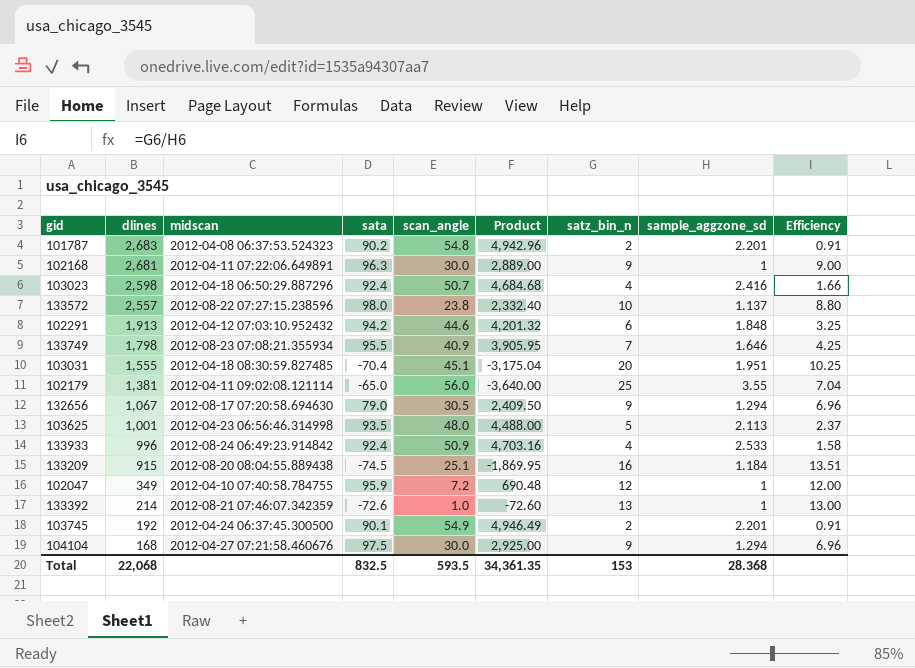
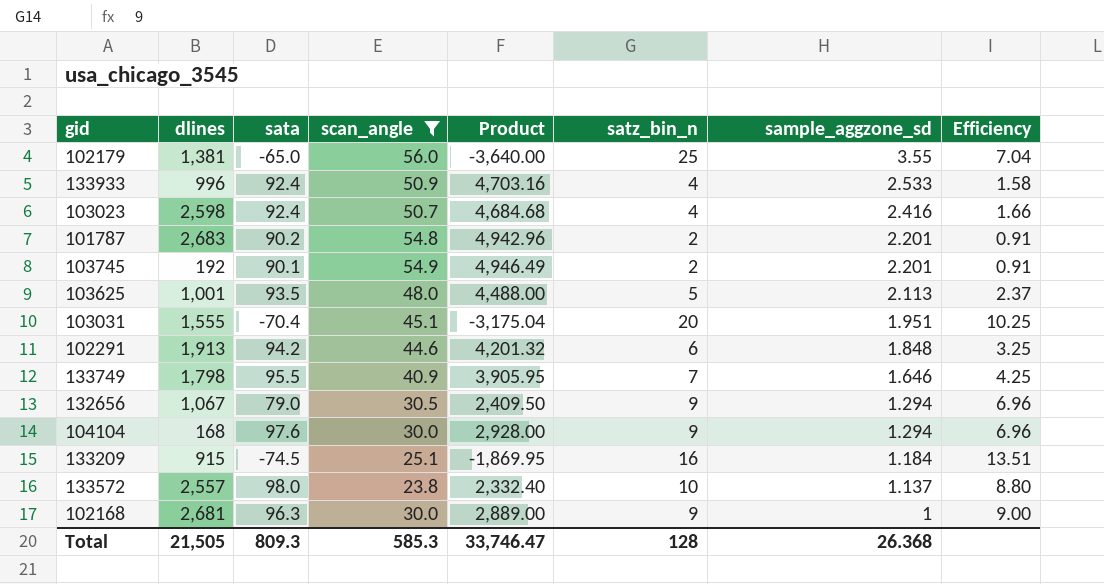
filter: none -> scan_angle >= 23.8
row order: dlines descending -> sample_aggzone_sd descending
column midscan | position: 3 -> none
104104 | sata: 97.5 -> 97.6
104104 | Product: 2,925.00 -> 2,928.00
Total | dlines: 22,068 -> 21,505
Total | sata: 832.5 -> 809.3
Total | scan_angle: 593.5 -> 585.3
Total | Product: 34,361.35 -> 33,746.47
Total | satz_bin_n: 153 -> 128
Total | sample_aggzone_sd: 28.368 -> 26.368

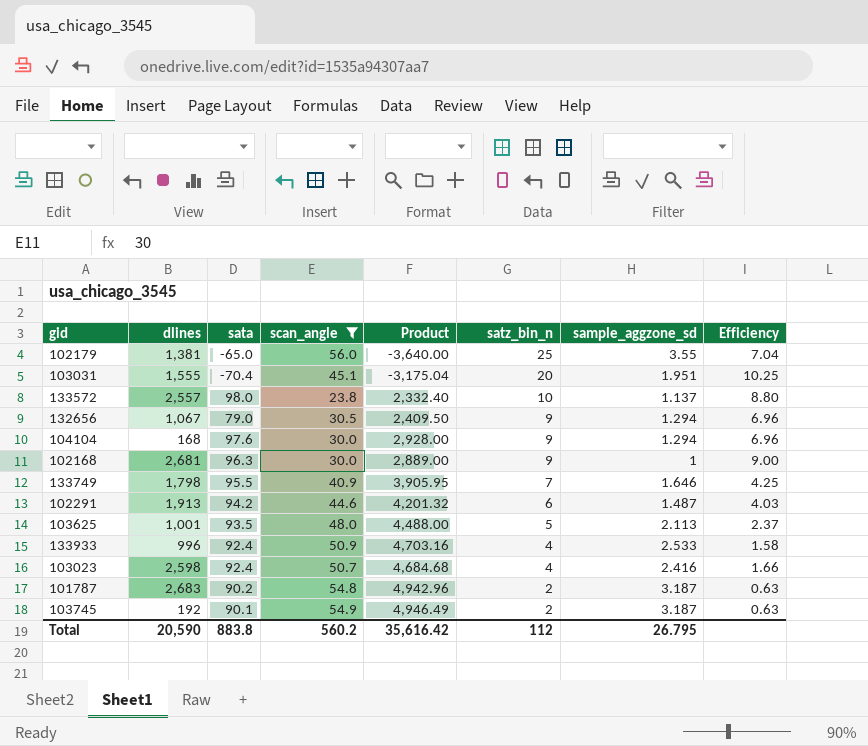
row order: sample_aggzone_sd descending -> satz_bin_n descending
row 133209: 915 | -74.5 | 25.1 | -1,869.95 | 16 | 1.184 | 13.51 -> none
102291 | sample_aggzone_sd: 1.848 -> 1.487
102291 | Efficiency: 3.25 -> 4.03
101787 | sample_aggzone_sd: 2.201 -> 3.187
101787 | Efficiency: 0.91 -> 0.63
103745 | sample_aggzone_sd: 2.201 -> 3.187
103745 | Efficiency: 0.91 -> 0.63
Total | dlines: 21,505 -> 20,590
Total | sata: 809.3 -> 883.8
Total | scan_angle: 585.3 -> 560.2
Total | Product: 33,746.47 -> 35,616.42
Total | satz_bin_n: 128 -> 112
Total | sample_aggzone_sd: 26.368 -> 26.795

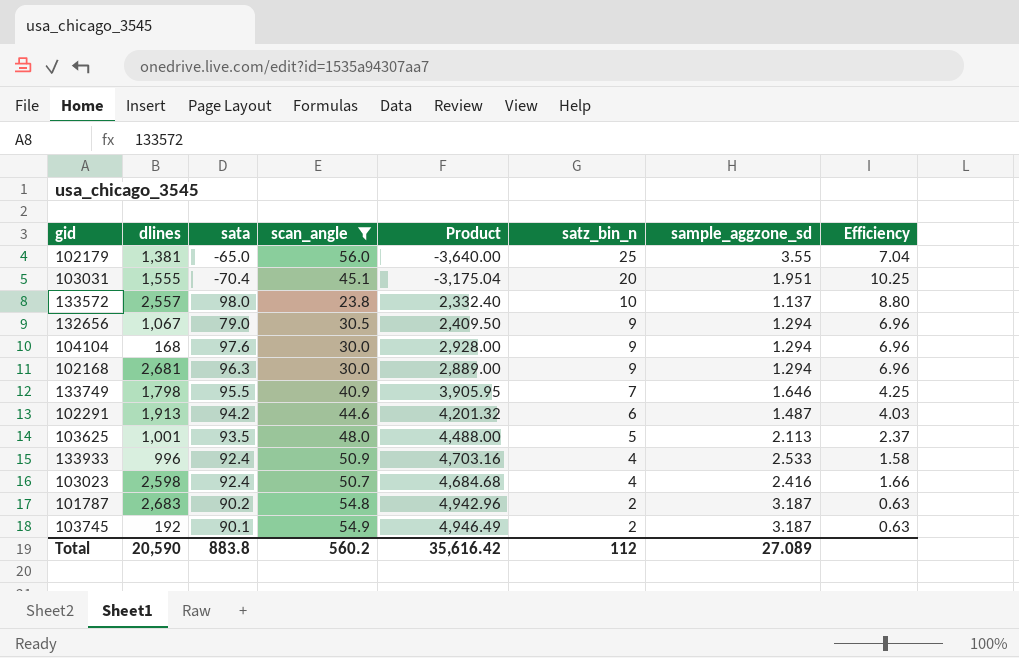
102168 | sample_aggzone_sd: 1 -> 1.294
102168 | Efficiency: 9.00 -> 6.96
Total | sample_aggzone_sd: 26.795 -> 27.089

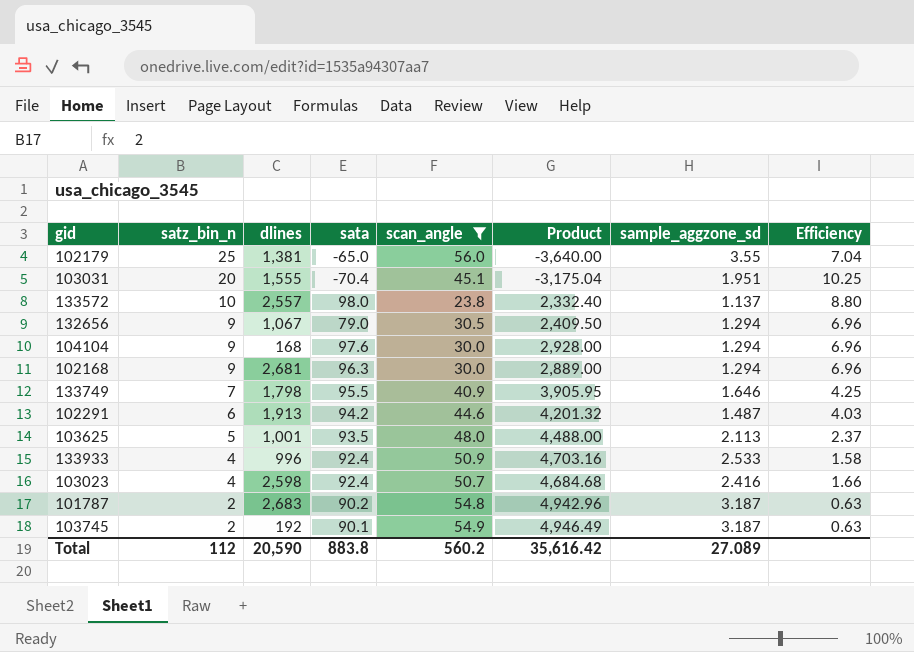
column satz_bin_n | position: 6 -> 2

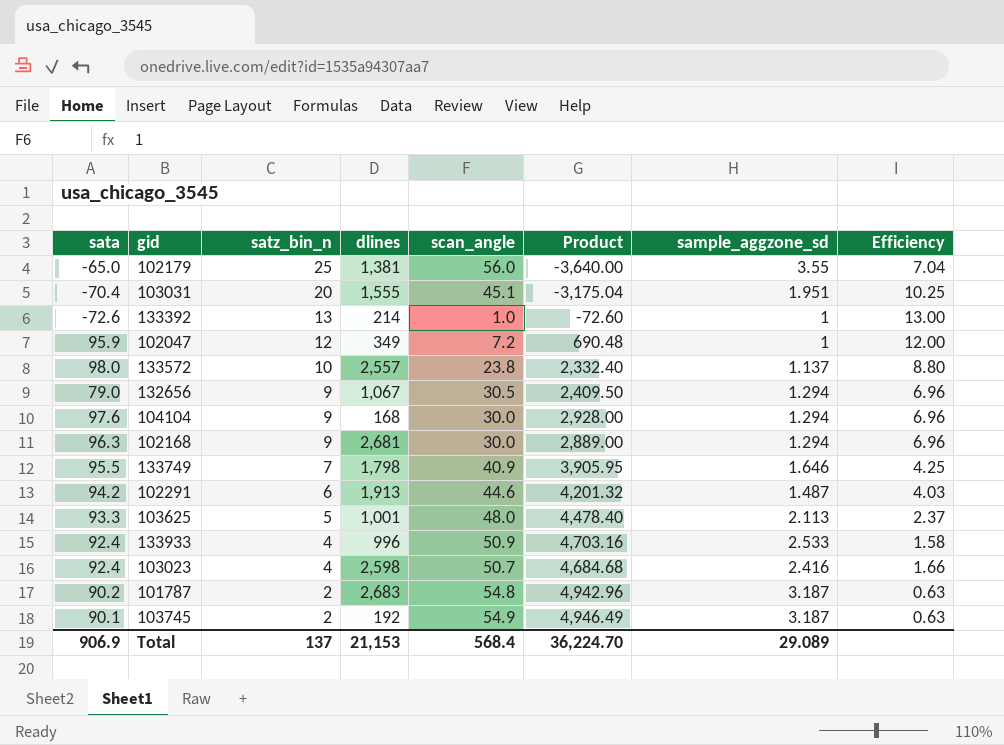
filter: scan_angle >= 23.8 -> none
column sata | position: 4 -> 1
103625 | sata: 93.5 -> 93.3
103625 | Product: 4,488.00 -> 4,478.40
Total | sata: 883.8 -> 906.9
Total | satz_bin_n: 112 -> 137
Total | dlines: 20,590 -> 21,153
Total | scan_angle: 560.2 -> 568.4
Total | Product: 35,616.42 -> 36,224.70
Total | sample_aggzone_sd: 27.089 -> 29.089

